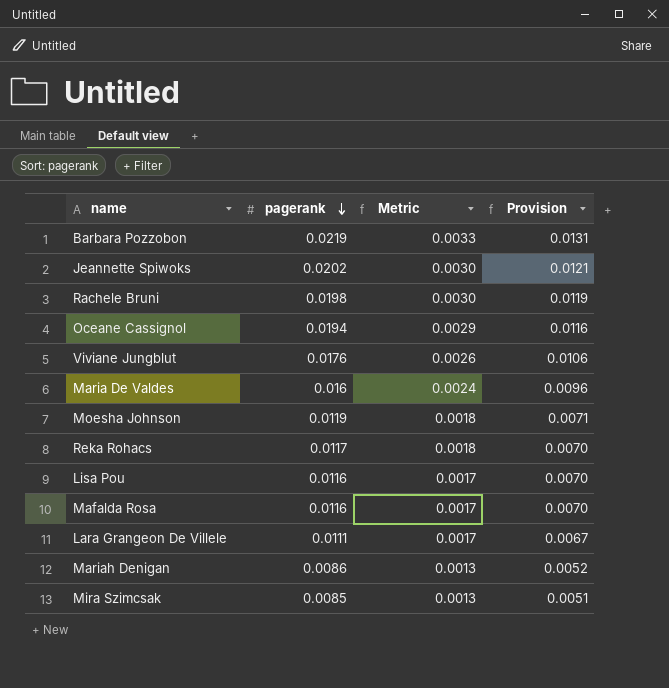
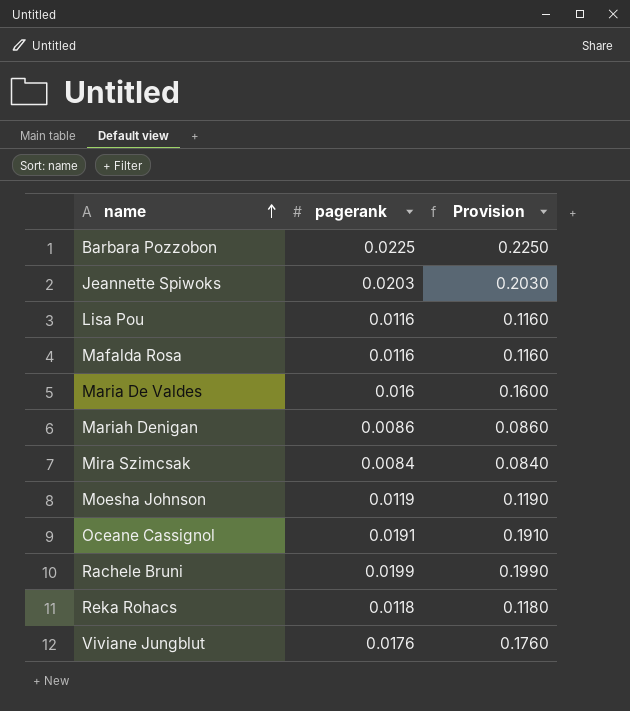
row order: pagerank descending -> name ascending
column Metric | formula: [pagerank] * 0.15 -> none
column Provision | formula: [pagerank] * 0.6 -> [pagerank] * 10
row Lara Grangeon De Villele: 0.0111 | 0.0017 | 0.0067 -> none
Barbara Pozzobon | pagerank: 0.0219 -> 0.0225
Jeannette Spiwoks | pagerank: 0.0202 -> 0.0203
Mira Szimcsak | pagerank: 0.0085 -> 0.0084
Oceane Cassignol | pagerank: 0.0194 -> 0.0191
Rachele Bruni | pagerank: 0.0198 -> 0.0199
Reka Rohacs | pagerank: 0.0117 -> 0.0118

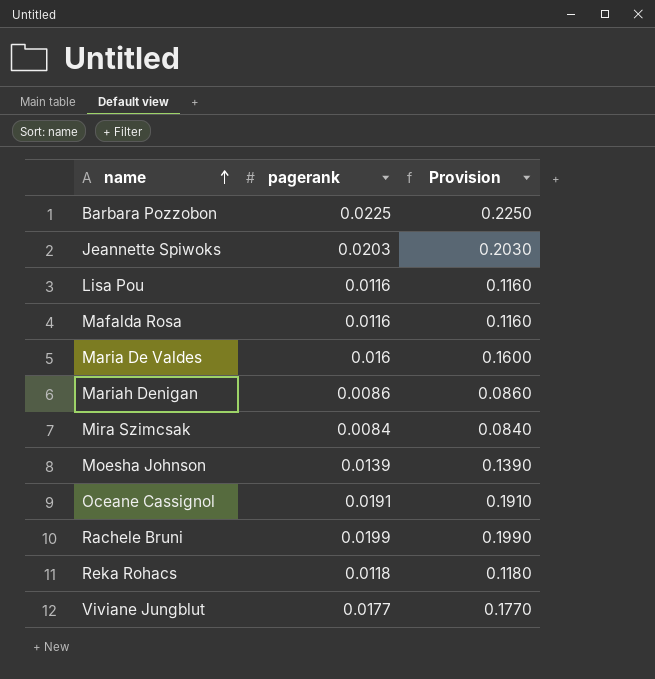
Moesha Johnson | pagerank: 0.0119 -> 0.0139
Moesha Johnson | Provision: 0.1190 -> 0.1390
Viviane Jungblut | pagerank: 0.0176 -> 0.0177
Viviane Jungblut | Provision: 0.1760 -> 0.1770

